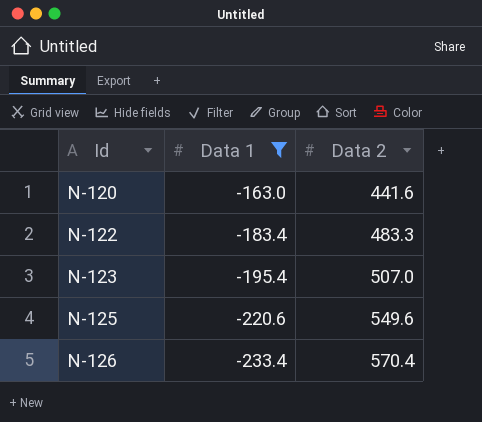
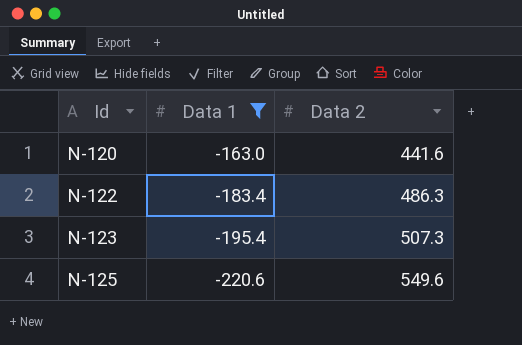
row N-126: -233.4 | 570.4 -> none
N-122 | Data 2: 483.3 -> 486.3
N-123 | Data 2: 507.0 -> 507.3

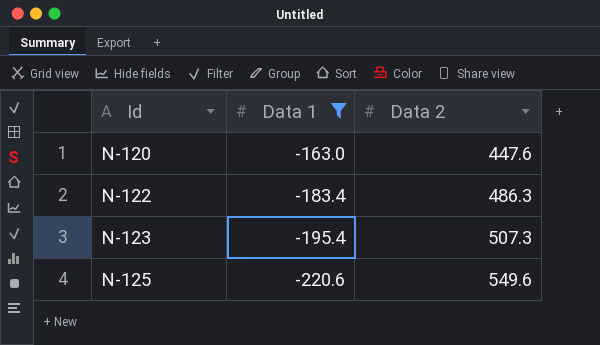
N-120 | Data 2: 441.6 -> 447.6

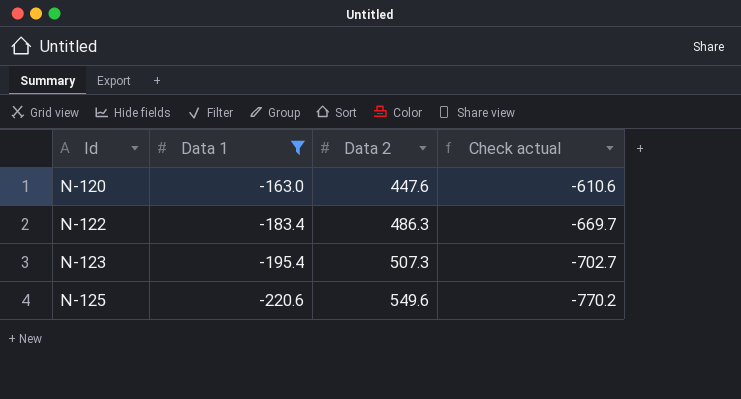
column Check actual | formula: none -> [Data 1] - [Data 2]

